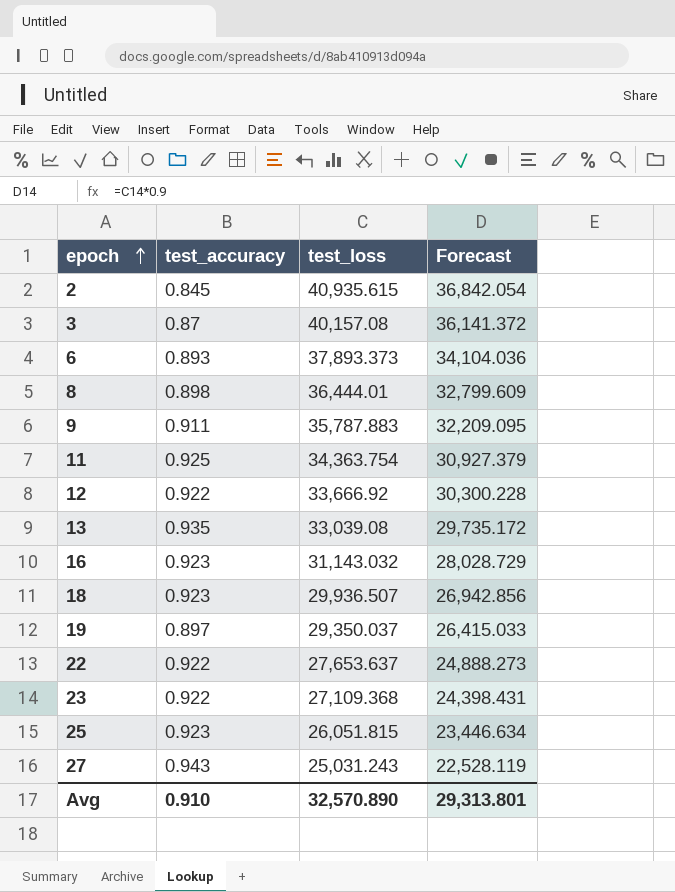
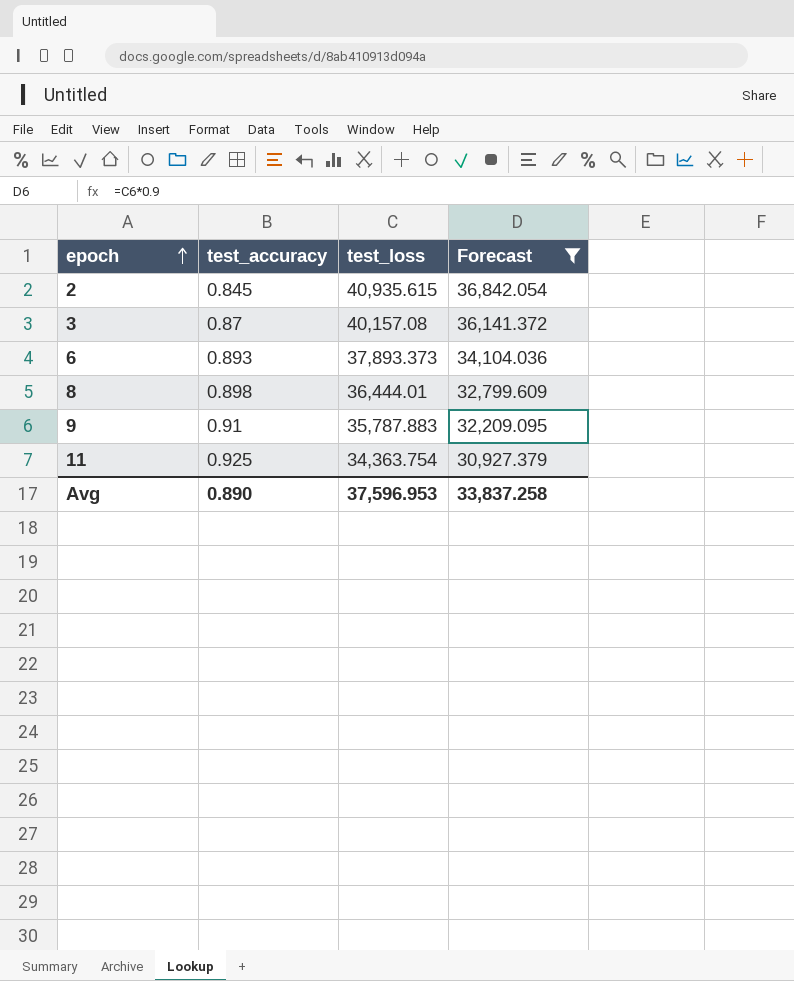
filter: none -> Forecast >= 30,927.379
9 | test_accuracy: 0.911 -> 0.91
Avg | test_accuracy: 0.910 -> 0.890
Avg | test_loss: 32,570.890 -> 37,596.953
Avg | Forecast: 29,313.801 -> 33,837.258

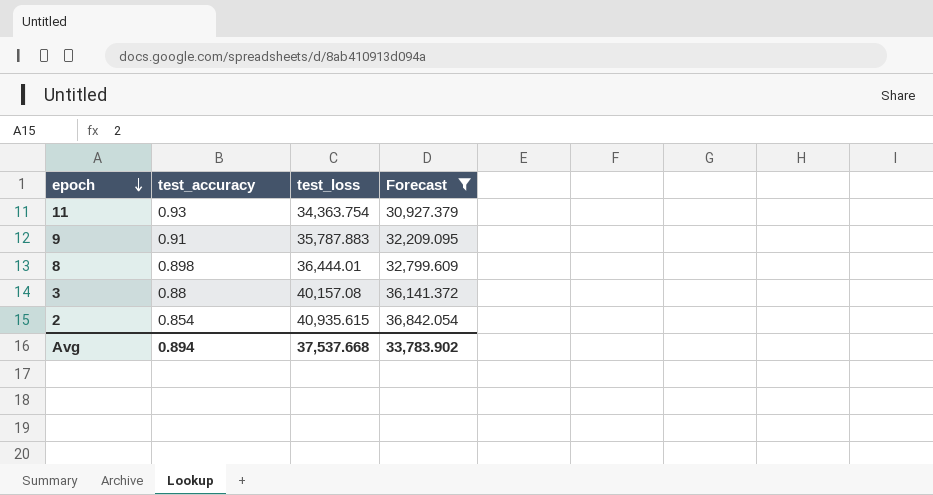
row order: epoch ascending -> epoch descending
row 6: 0.893 | 37,893.373 | 34,104.036 -> none
11 | test_accuracy: 0.925 -> 0.93
3 | test_accuracy: 0.87 -> 0.88
2 | test_accuracy: 0.845 -> 0.854
Avg | test_accuracy: 0.890 -> 0.894
Avg | test_loss: 37,596.953 -> 37,537.668
Avg | Forecast: 33,837.258 -> 33,783.902

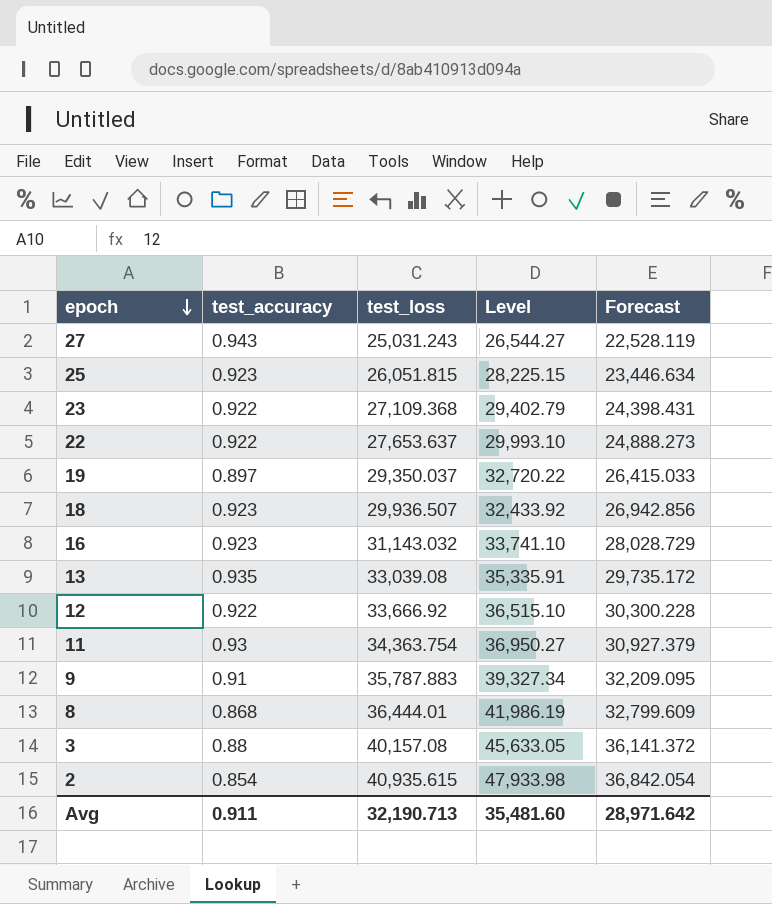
filter: Forecast >= 30,927.379 -> none
column Level | formula: none -> [test_loss] / [test_accuracy]
8 | test_accuracy: 0.898 -> 0.868
Avg | test_accuracy: 0.894 -> 0.911
Avg | test_loss: 37,537.668 -> 32,190.713
Avg | Forecast: 33,783.902 -> 28,971.642

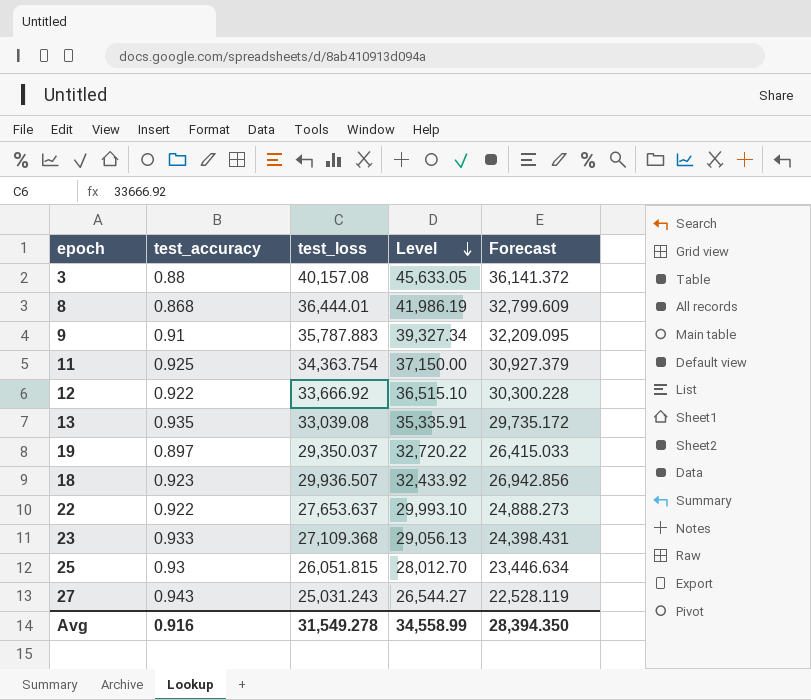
row order: epoch descending -> Level descending
row 16: 0.923 | 31,143.032 | 33,741.10 | 28,028.729 -> none
row 2: 0.854 | 40,935.615 | 47,933.98 | 36,842.054 -> none
11 | test_accuracy: 0.93 -> 0.925
11 | Level: 36,950.27 -> 37,150.00
23 | test_accuracy: 0.922 -> 0.933
23 | Level: 29,402.79 -> 29,056.13
25 | test_accuracy: 0.923 -> 0.93
25 | Level: 28,225.15 -> 28,012.70
Avg | test_accuracy: 0.911 -> 0.916
Avg | test_loss: 32,190.713 -> 31,549.278
Avg | Level: 35,481.60 -> 34,558.99
Avg | Forecast: 28,971.642 -> 28,394.350

